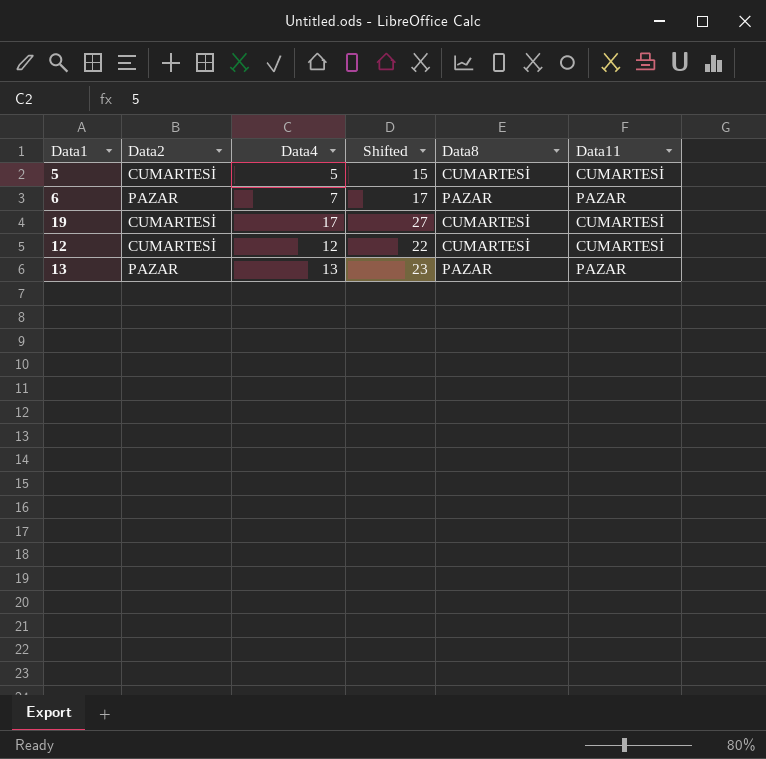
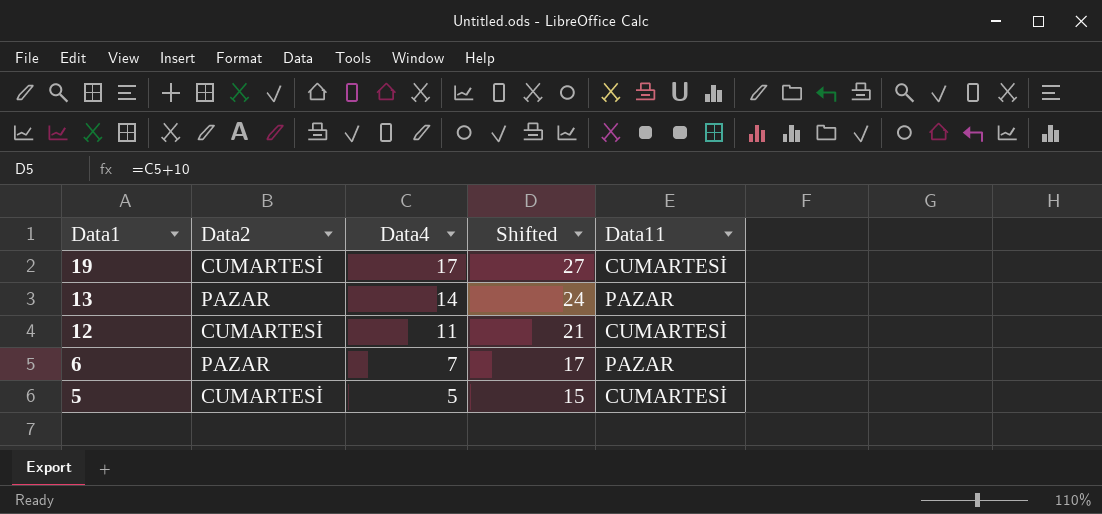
row order: none -> Data1 descending
column Data8 | position: 5 -> none
13 | Data4: 13 -> 14
13 | Shifted: 23 -> 24
12 | Data4: 12 -> 11
12 | Shifted: 22 -> 21

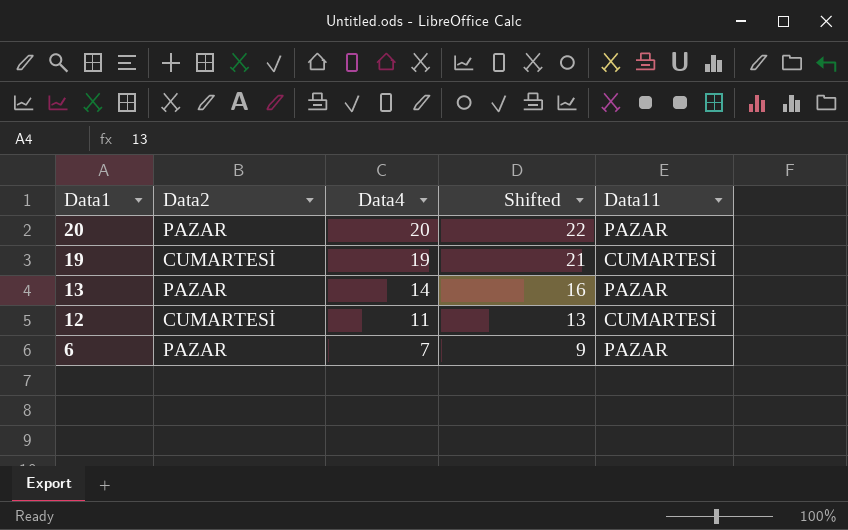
column Shifted | formula: [Data4] + 10 -> [Data4] + 2
row 5: CUMARTESİ | 5 | 15 | CUMARTESİ -> none
row 20: none -> PAZAR | 20 | 22 | PAZAR
19 | Data4: 17 -> 19

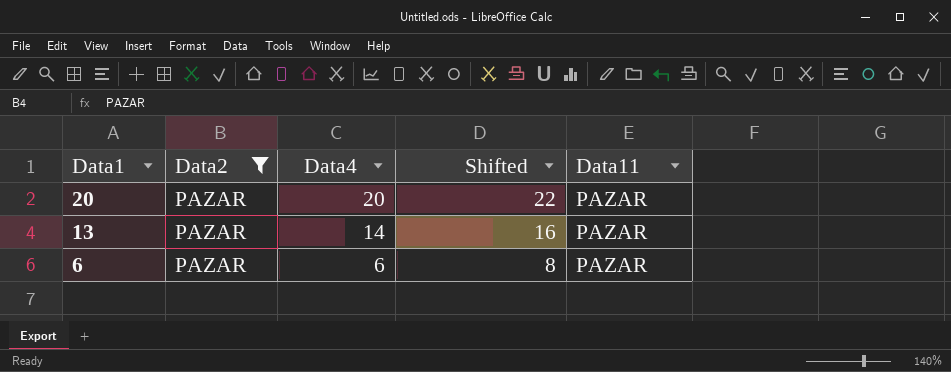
filter: none -> Data2 = PAZAR
6 | Data4: 7 -> 6
6 | Shifted: 9 -> 8

